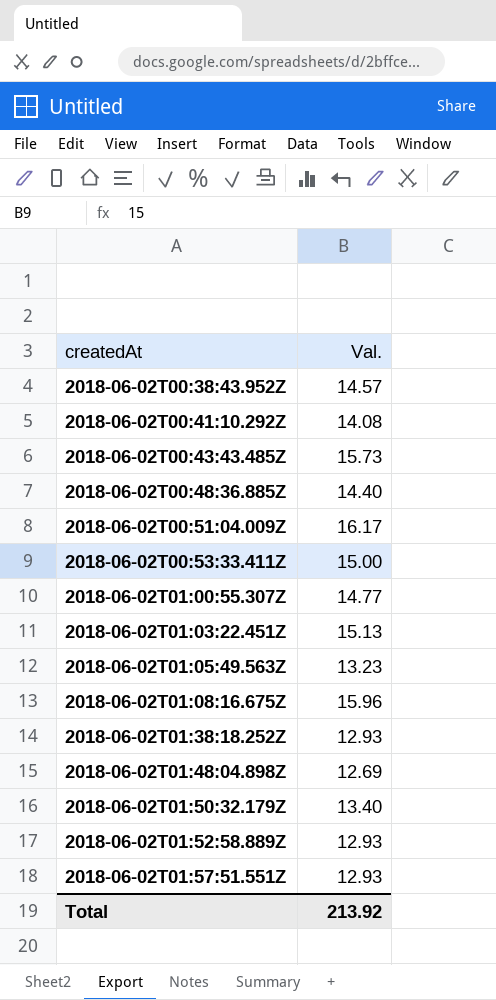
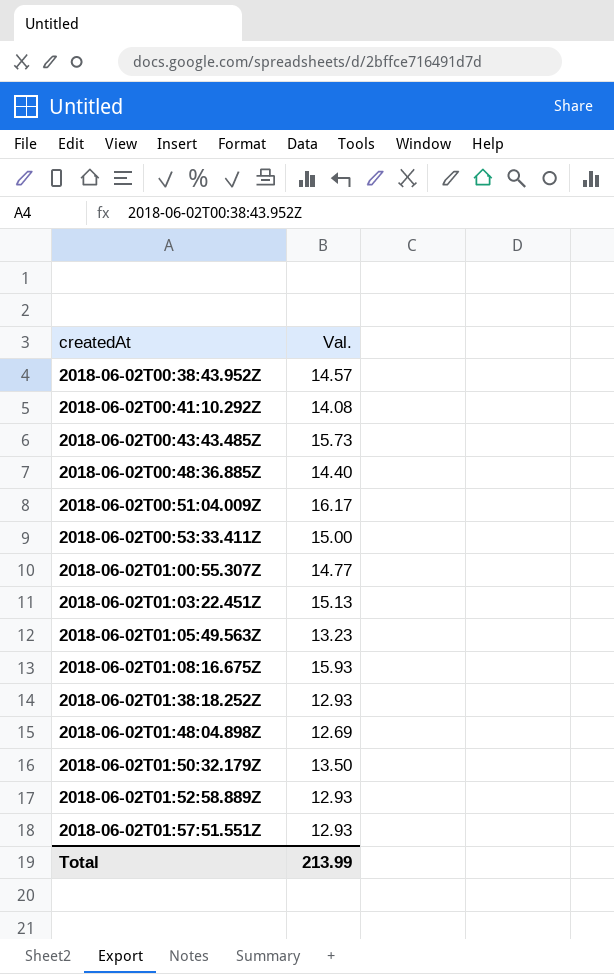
2018-06-02T01:08:16.675Z | Val.: 15.96 -> 15.93
2018-06-02T01:50:32.179Z | Val.: 13.40 -> 13.50
Total | Val.: 213.92 -> 213.99

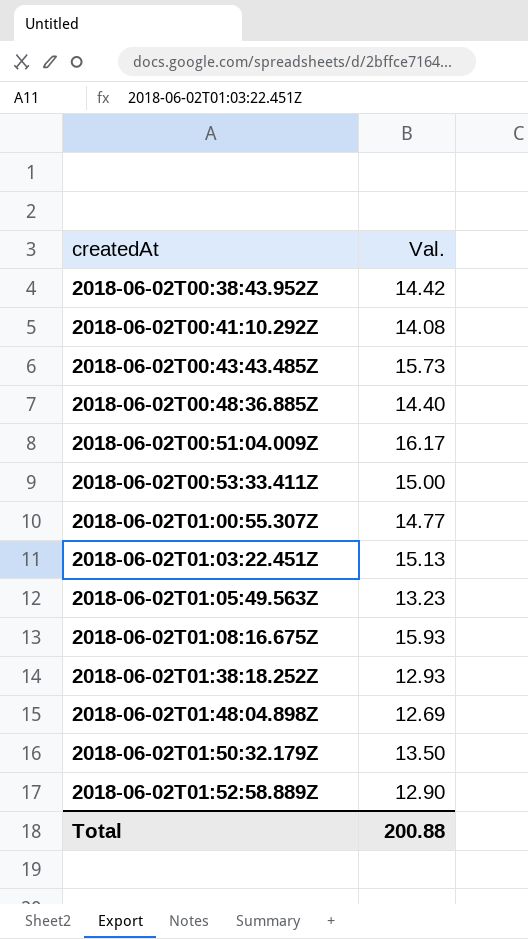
row 2018-06-02T01:57:51.551Z: 12.93 -> none
2018-06-02T00:38:43.952Z | Val.: 14.57 -> 14.42
2018-06-02T01:52:58.889Z | Val.: 12.93 -> 12.90
Total | Val.: 213.99 -> 200.88

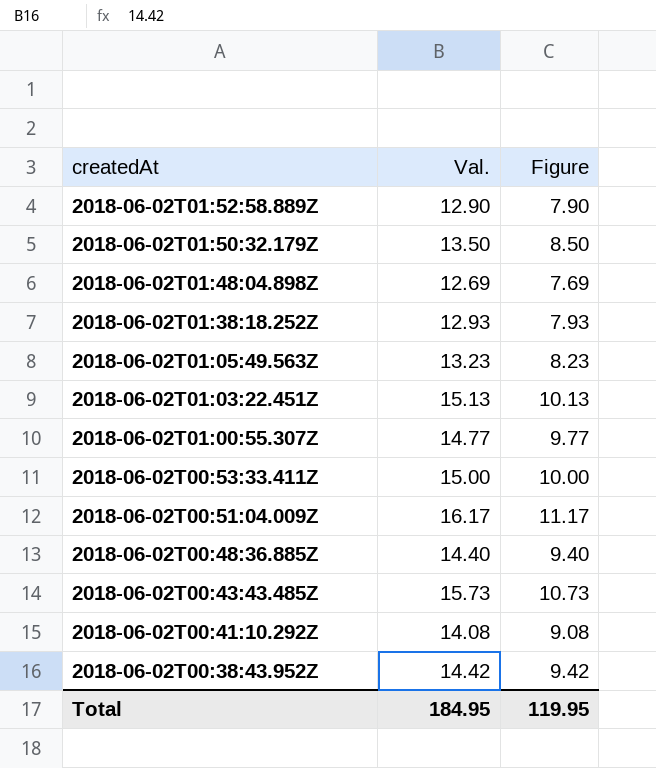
row order: createdAt ascending -> createdAt descending
column Figure | formula: none -> [Val.] - 5
row 2018-06-02T01:08:16.675Z: 15.93 -> none
Total | Val.: 200.88 -> 184.95

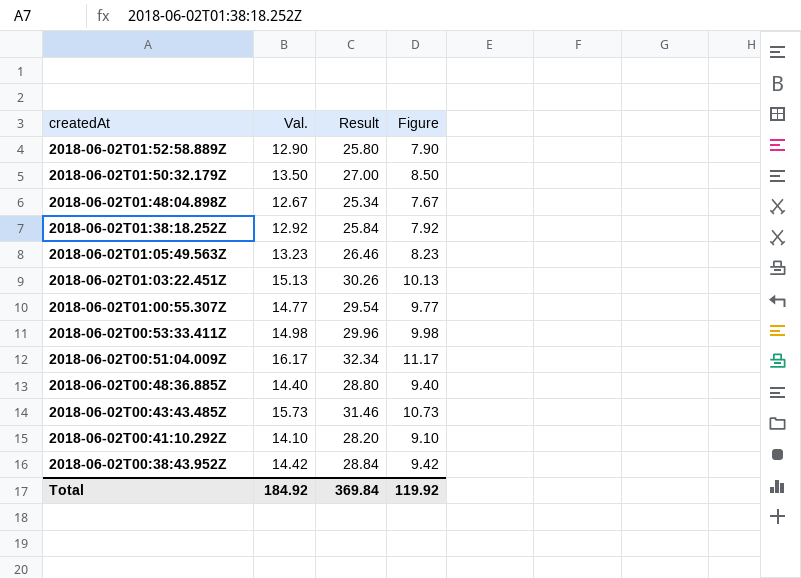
column Result | formula: none -> [Val.] * 2
2018-06-02T01:48:04.898Z | Val.: 12.69 -> 12.67
2018-06-02T01:48:04.898Z | Figure: 7.69 -> 7.67
2018-06-02T01:38:18.252Z | Val.: 12.93 -> 12.92
2018-06-02T01:38:18.252Z | Figure: 7.93 -> 7.92
2018-06-02T00:53:33.411Z | Val.: 15.00 -> 14.98
2018-06-02T00:53:33.411Z | Figure: 10.00 -> 9.98
2018-06-02T00:41:10.292Z | Val.: 14.08 -> 14.10
2018-06-02T00:41:10.292Z | Figure: 9.08 -> 9.10
Total | Val.: 184.95 -> 184.92
Total | Figure: 119.95 -> 119.92

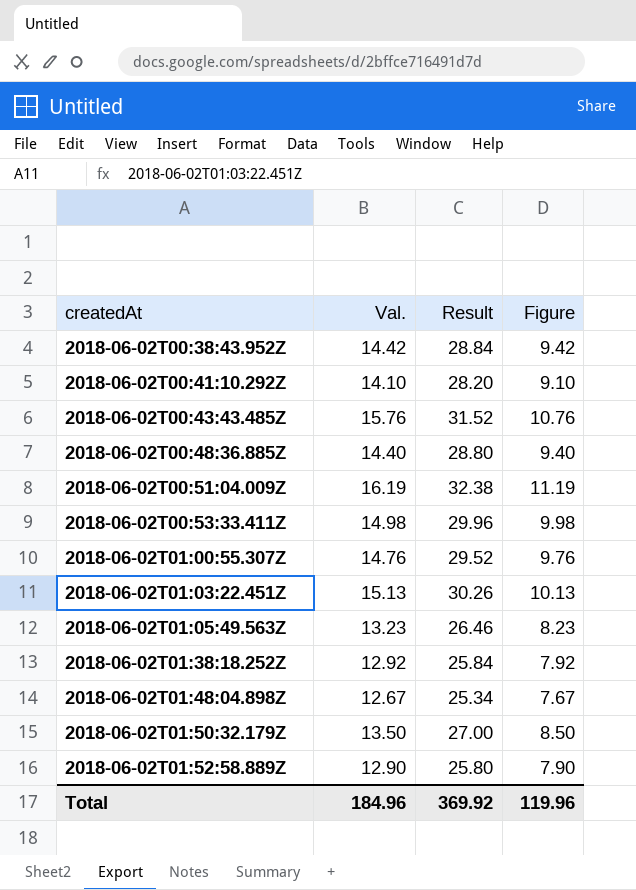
row order: createdAt descending -> createdAt ascending
2018-06-02T00:43:43.485Z | Val.: 15.73 -> 15.76
2018-06-02T00:43:43.485Z | Result: 31.46 -> 31.52
2018-06-02T00:43:43.485Z | Figure: 10.73 -> 10.76
2018-06-02T00:51:04.009Z | Val.: 16.17 -> 16.19
2018-06-02T00:51:04.009Z | Result: 32.34 -> 32.38
2018-06-02T00:51:04.009Z | Figure: 11.17 -> 11.19
2018-06-02T01:00:55.307Z | Val.: 14.77 -> 14.76
2018-06-02T01:00:55.307Z | Result: 29.54 -> 29.52
2018-06-02T01:00:55.307Z | Figure: 9.77 -> 9.76
Total | Val.: 184.92 -> 184.96
Total | Result: 369.84 -> 369.92
Total | Figure: 119.92 -> 119.96

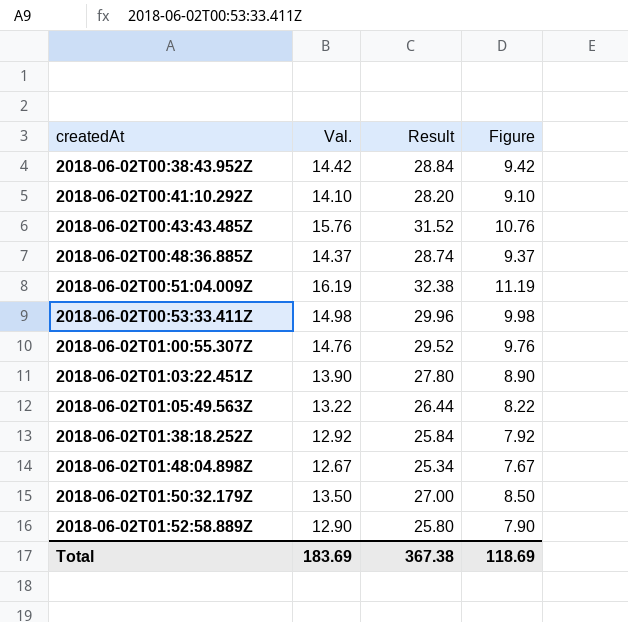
2018-06-02T00:48:36.885Z | Val.: 14.40 -> 14.37
2018-06-02T00:48:36.885Z | Result: 28.80 -> 28.74
2018-06-02T00:48:36.885Z | Figure: 9.40 -> 9.37
2018-06-02T01:03:22.451Z | Val.: 15.13 -> 13.90
2018-06-02T01:03:22.451Z | Result: 30.26 -> 27.80
2018-06-02T01:03:22.451Z | Figure: 10.13 -> 8.90
2018-06-02T01:05:49.563Z | Val.: 13.23 -> 13.22
2018-06-02T01:05:49.563Z | Result: 26.46 -> 26.44
2018-06-02T01:05:49.563Z | Figure: 8.23 -> 8.22
Total | Val.: 184.96 -> 183.69
Total | Result: 369.92 -> 367.38
Total | Figure: 119.96 -> 118.69

